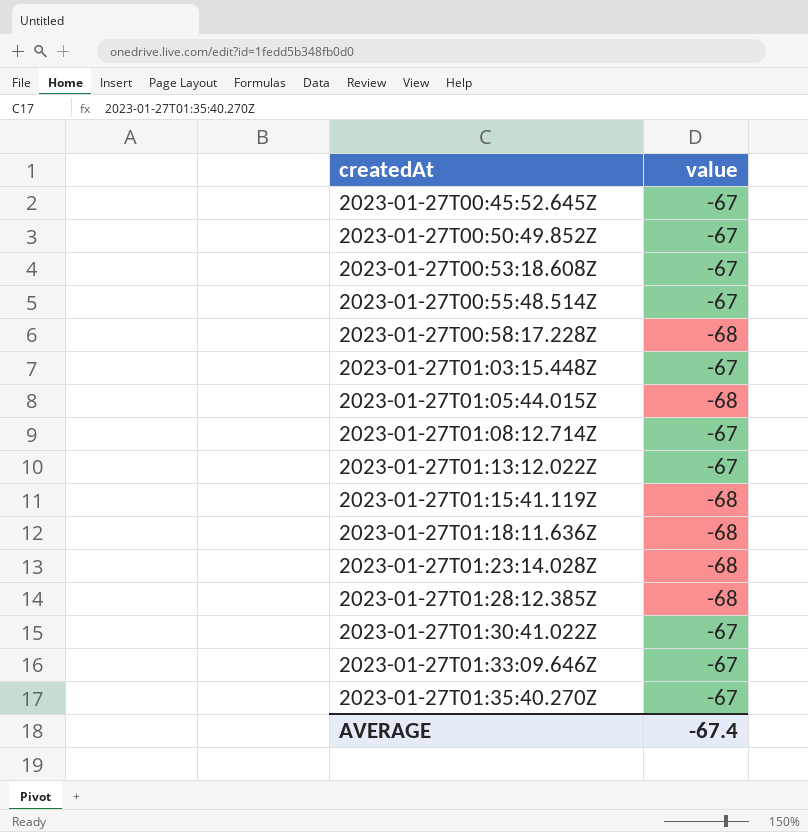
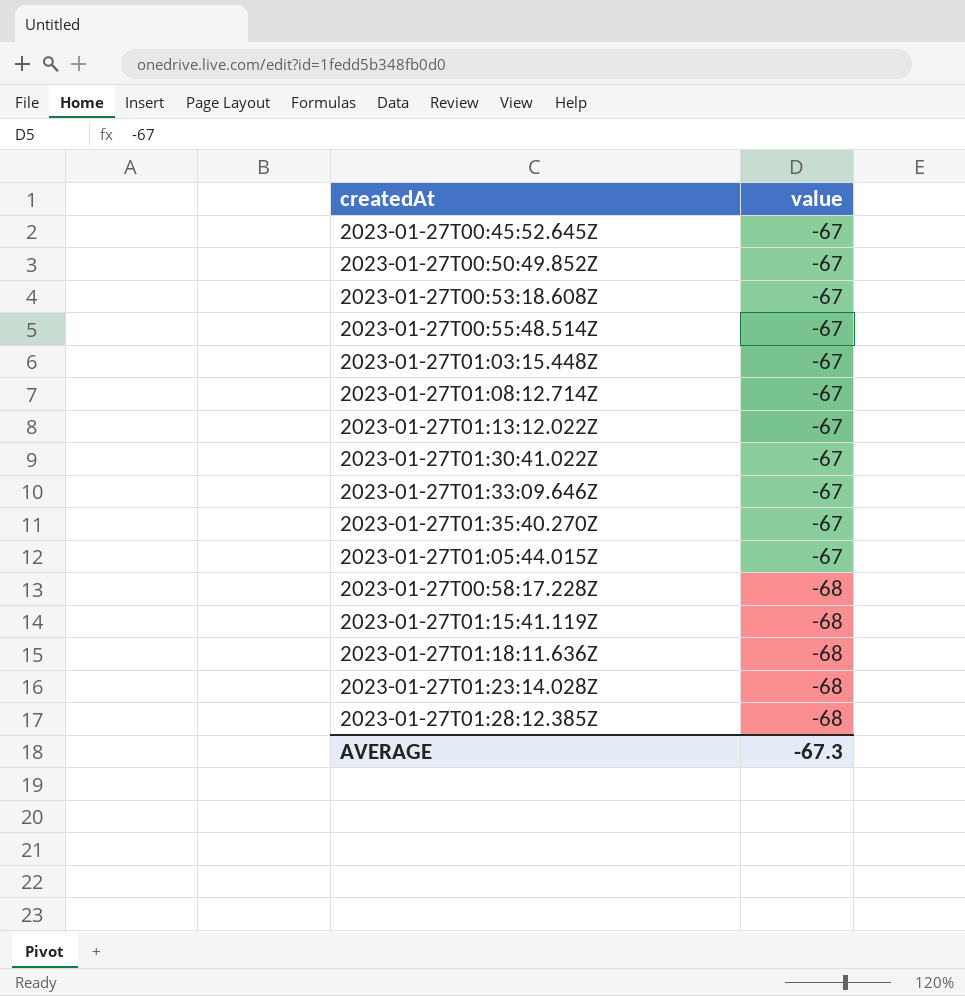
row order: createdAt ascending -> value descending
2023-01-27T01:05:44.015Z | value: -68 -> -67
AVERAGE | value: -67.4 -> -67.3

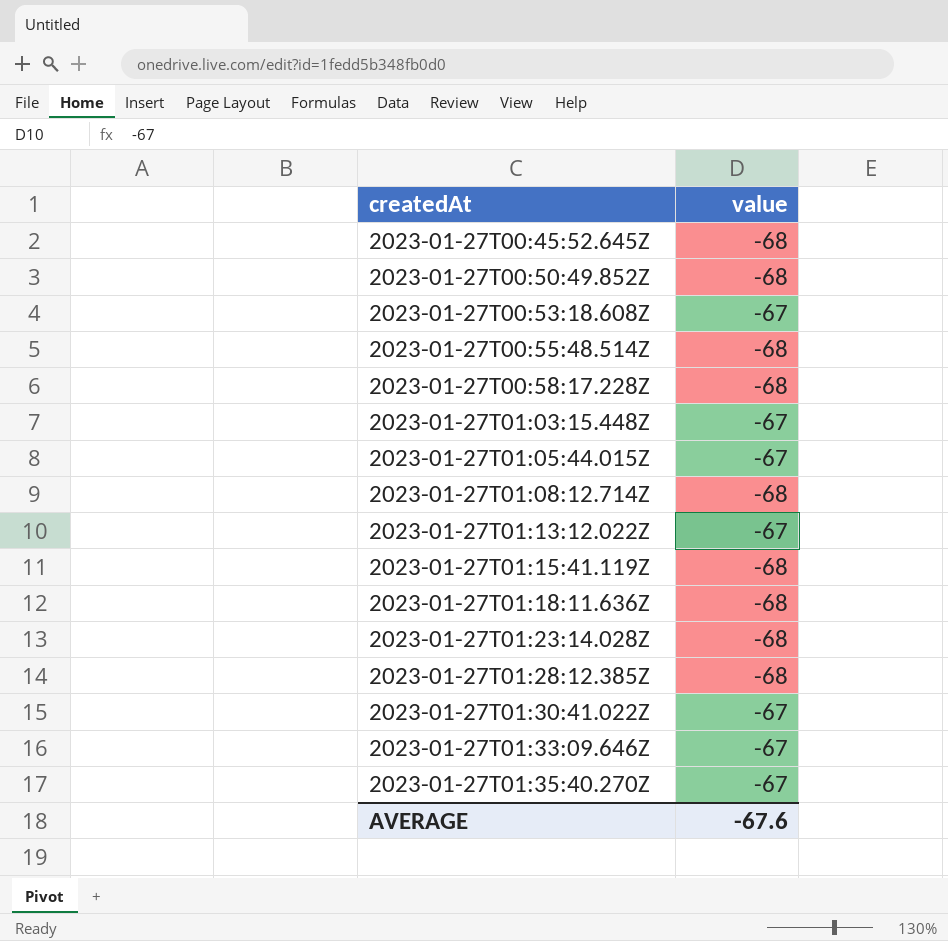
row order: value descending -> createdAt ascending
2023-01-27T00:45:52.645Z | value: -67 -> -68
2023-01-27T00:50:49.852Z | value: -67 -> -68
2023-01-27T00:55:48.514Z | value: -67 -> -68
2023-01-27T01:08:12.714Z | value: -67 -> -68
AVERAGE | value: -67.3 -> -67.6

